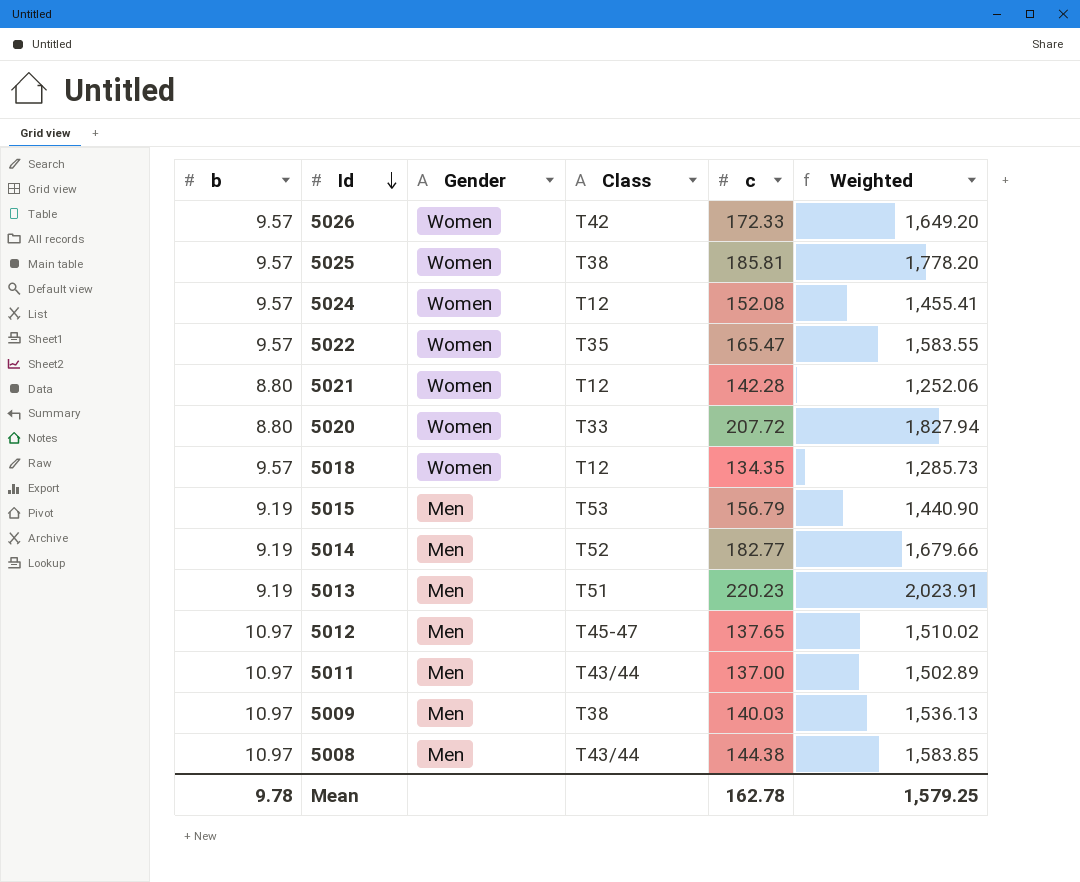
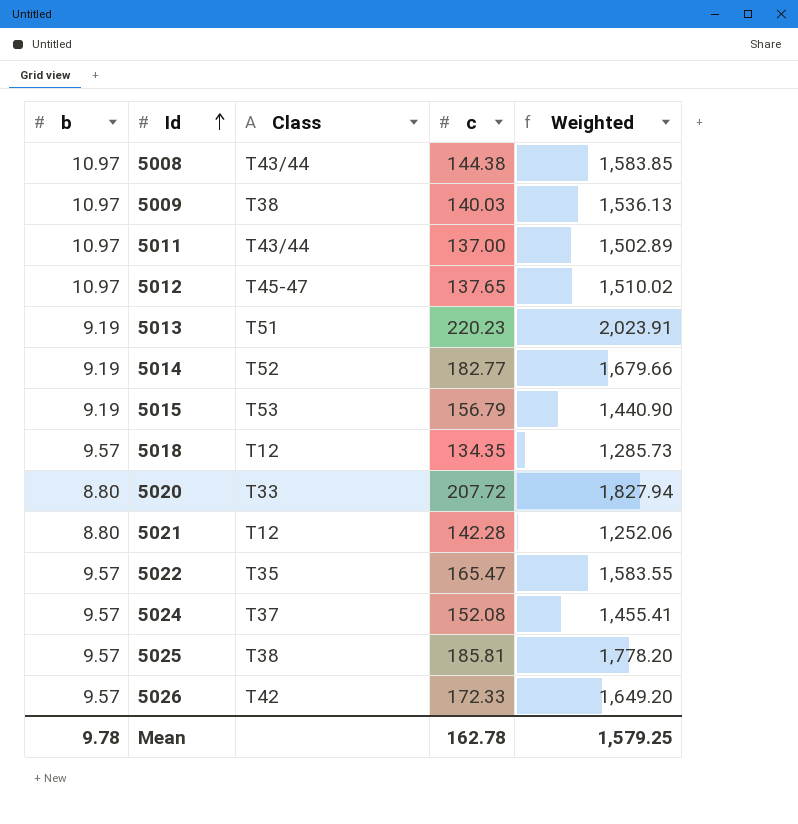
row order: Id descending -> Id ascending
column Gender | position: 3 -> none
5024 | Class: T12 -> T37

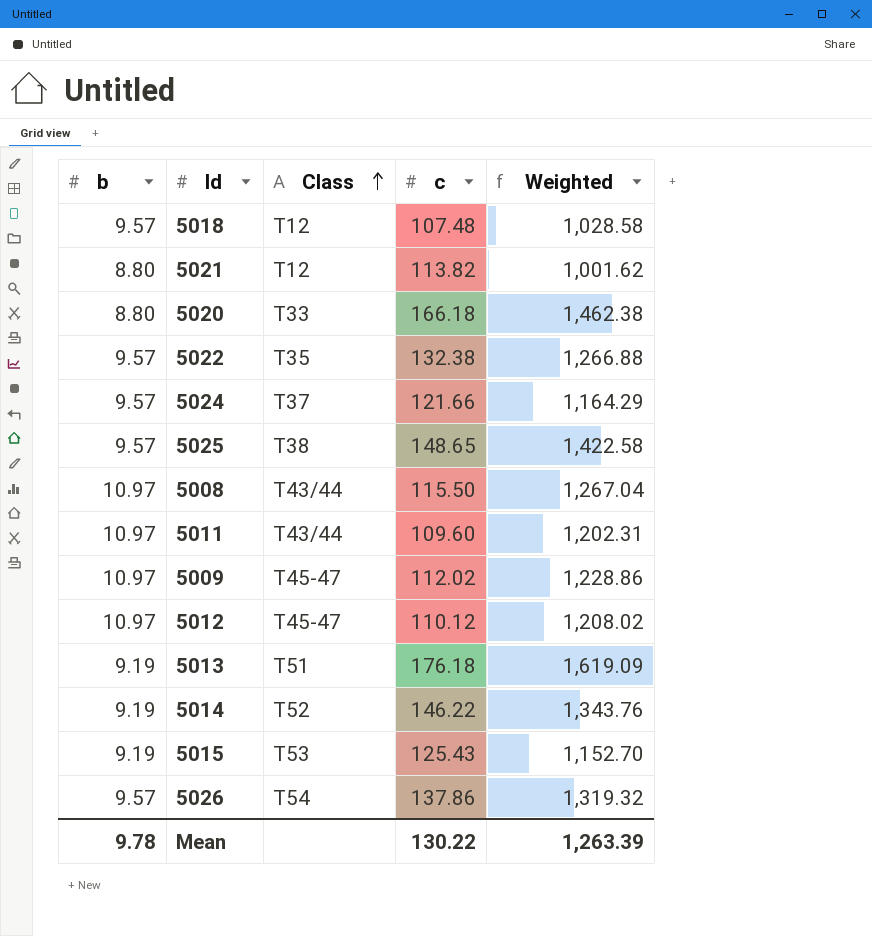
row order: Id ascending -> Class ascending
5018 | c: 134.35 -> 107.48
5018 | Weighted: 1,285.73 -> 1,028.58
5021 | c: 142.28 -> 113.82
5021 | Weighted: 1,252.06 -> 1,001.62
5020 | c: 207.72 -> 166.18
5020 | Weighted: 1,827.94 -> 1,462.38
5022 | c: 165.47 -> 132.38
5022 | Weighted: 1,583.55 -> 1,266.88
5024 | c: 152.08 -> 121.66
5024 | Weighted: 1,455.41 -> 1,164.29
5025 | c: 185.81 -> 148.65
5025 | Weighted: 1,778.20 -> 1,422.58
5008 | c: 144.38 -> 115.50
5008 | Weighted: 1,583.85 -> 1,267.04
5011 | c: 137.00 -> 109.60
5011 | Weighted: 1,502.89 -> 1,202.31
5009 | Class: T38 -> T45-47
5009 | c: 140.03 -> 112.02
5009 | Weighted: 1,536.13 -> 1,228.86
5012 | c: 137.65 -> 110.12
5012 | Weighted: 1,510.02 -> 1,208.02
5013 | c: 220.23 -> 176.18
5013 | Weighted: 2,023.91 -> 1,619.09
5014 | c: 182.77 -> 146.22
5014 | Weighted: 1,679.66 -> 1,343.76
5015 | c: 156.79 -> 125.43
5015 | Weighted: 1,440.90 -> 1,152.70
5026 | Class: T42 -> T54
5026 | c: 172.33 -> 137.86
5026 | Weighted: 1,649.20 -> 1,319.32
Mean | c: 162.78 -> 130.22
Mean | Weighted: 1,579.25 -> 1,263.39

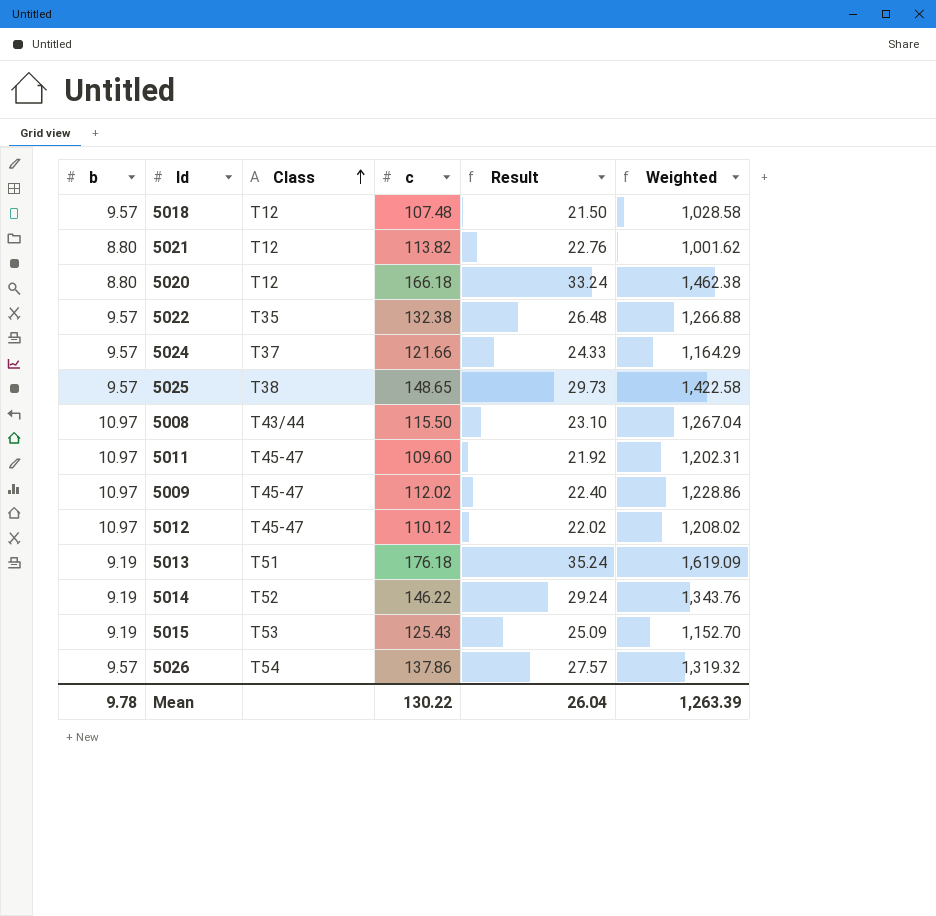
column Result | formula: none -> [c] * 0.2
5020 | Class: T33 -> T12
5011 | Class: T43/44 -> T45-47

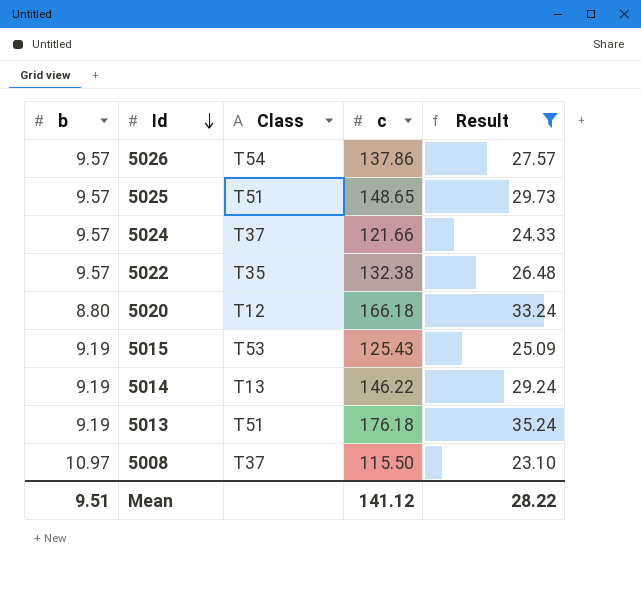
filter: none -> Result >= 23.10
row order: Class ascending -> Id descending
column Weighted | formula: [b] * [c] -> none
5025 | Class: T38 -> T51
5014 | Class: T52 -> T13
5008 | Class: T43/44 -> T37
Mean | b: 9.78 -> 9.51
Mean | c: 130.22 -> 141.12
Mean | Result: 26.04 -> 28.22

